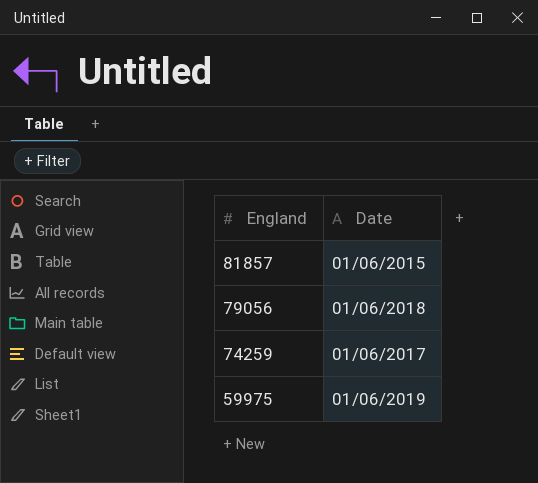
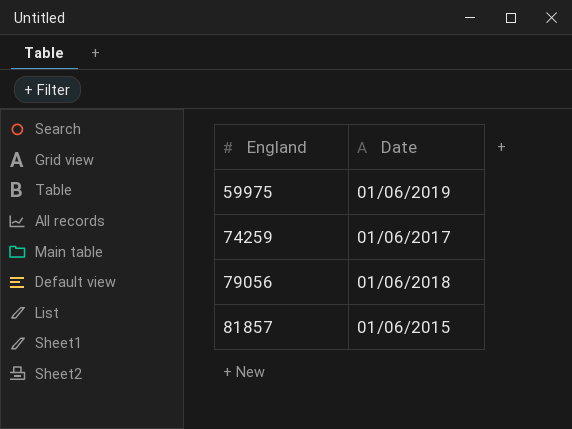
row order: England descending -> England ascending

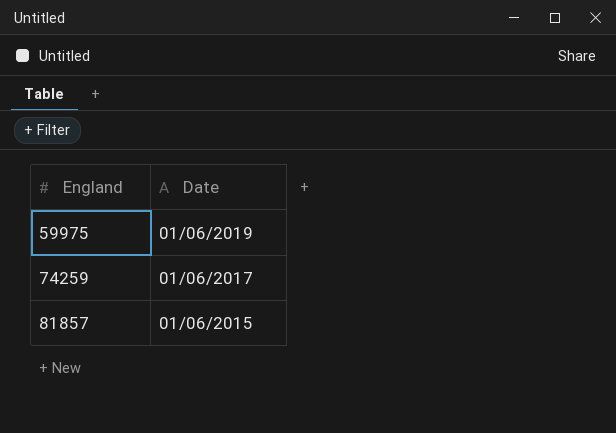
row 79056: 01/06/2018 -> none

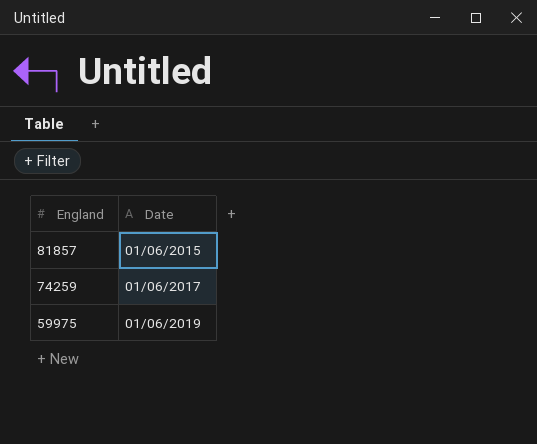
row order: England ascending -> England descending

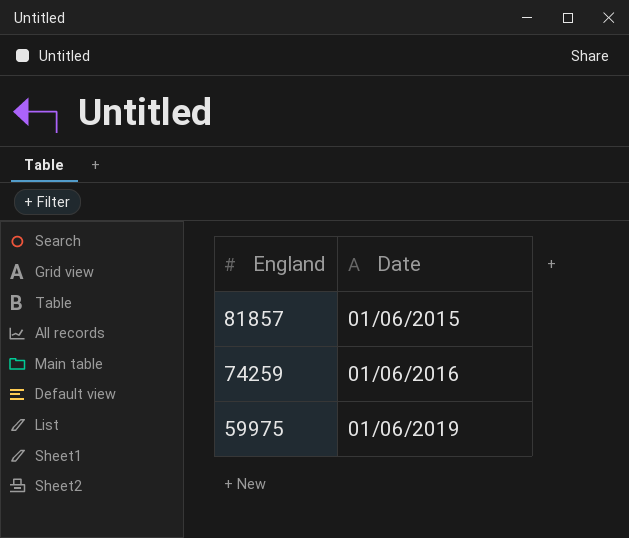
74259 | Date: 01/06/2017 -> 01/06/2016

